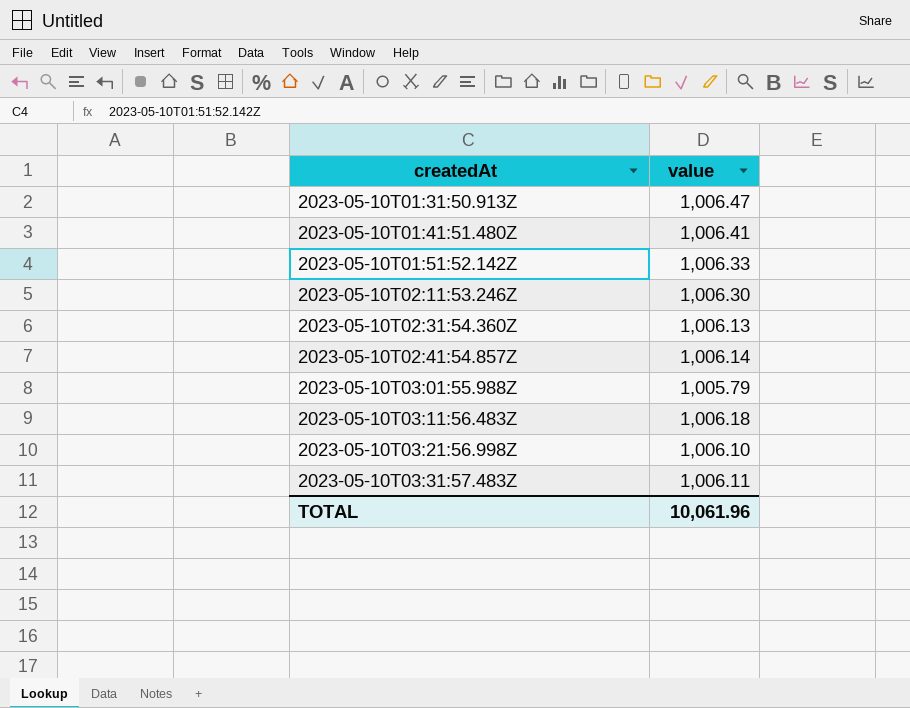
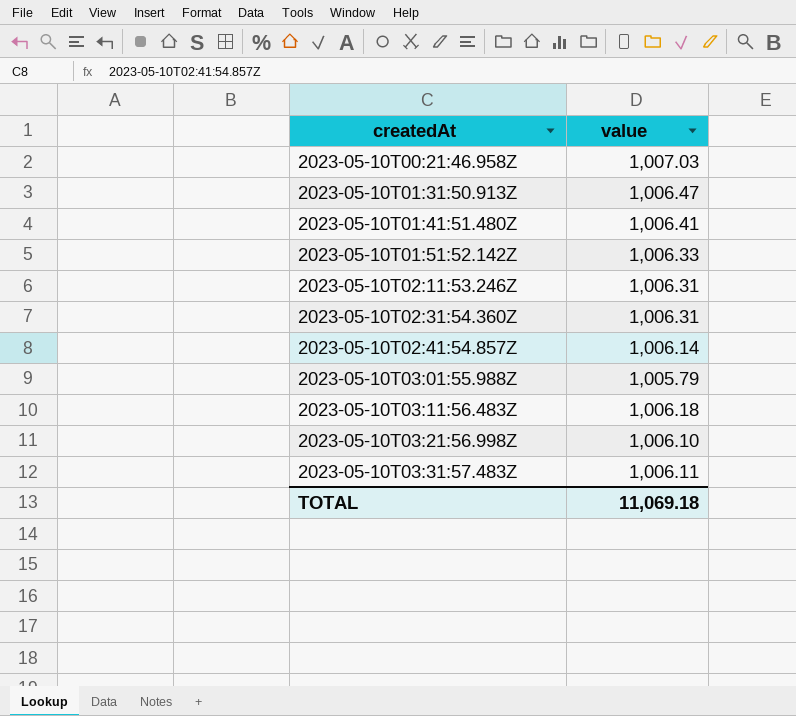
row 2023-05-10T00:21:46.958Z: none -> 1,007.03
2023-05-10T02:11:53.246Z | value: 1,006.30 -> 1,006.31
2023-05-10T02:31:54.360Z | value: 1,006.13 -> 1,006.31
TOTAL | value: 10,061.96 -> 11,069.18

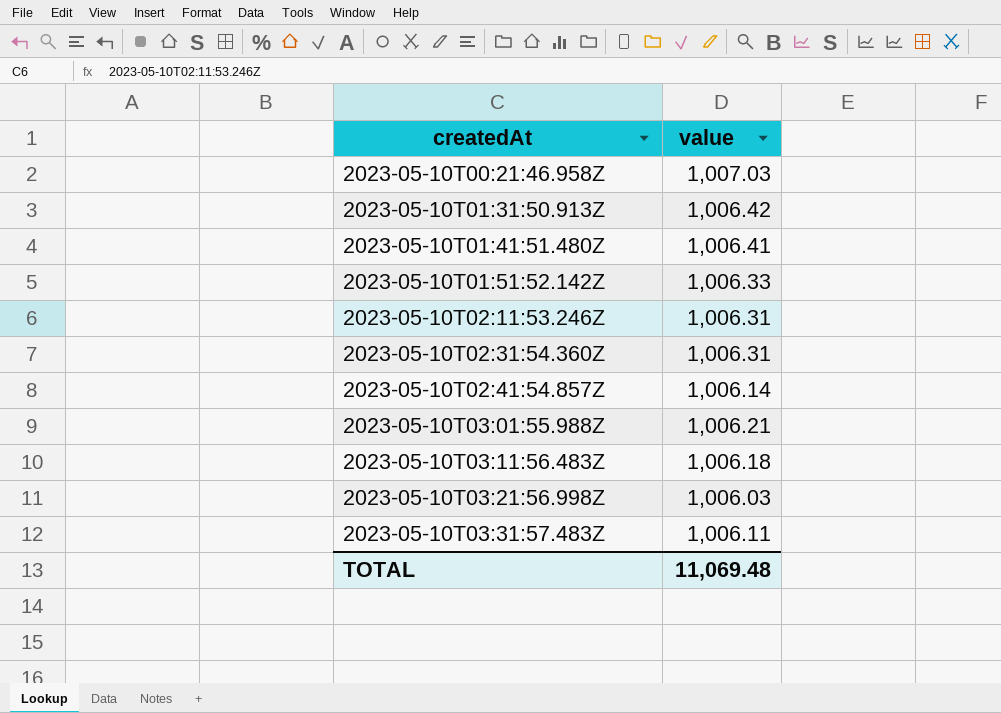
2023-05-10T01:31:50.913Z | value: 1,006.47 -> 1,006.42
2023-05-10T03:01:55.988Z | value: 1,005.79 -> 1,006.21
2023-05-10T03:21:56.998Z | value: 1,006.10 -> 1,006.03
TOTAL | value: 11,069.18 -> 11,069.48

